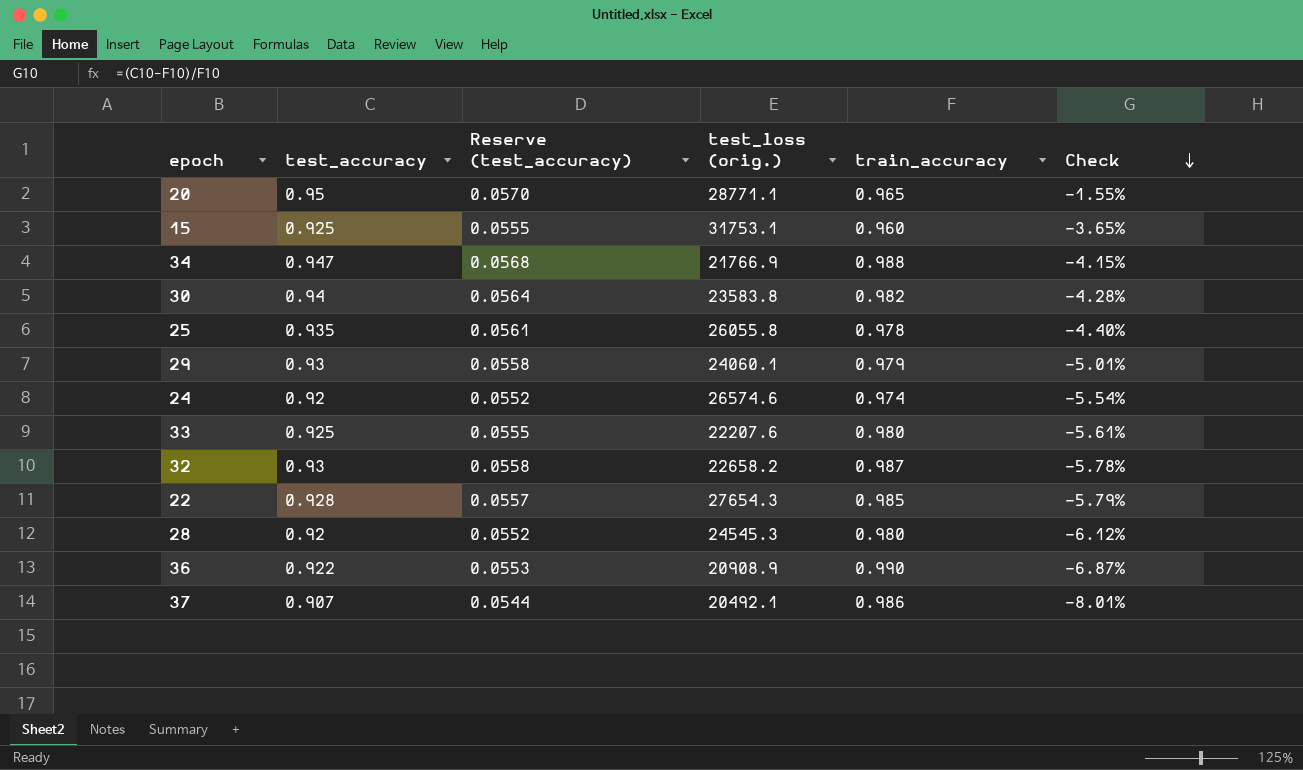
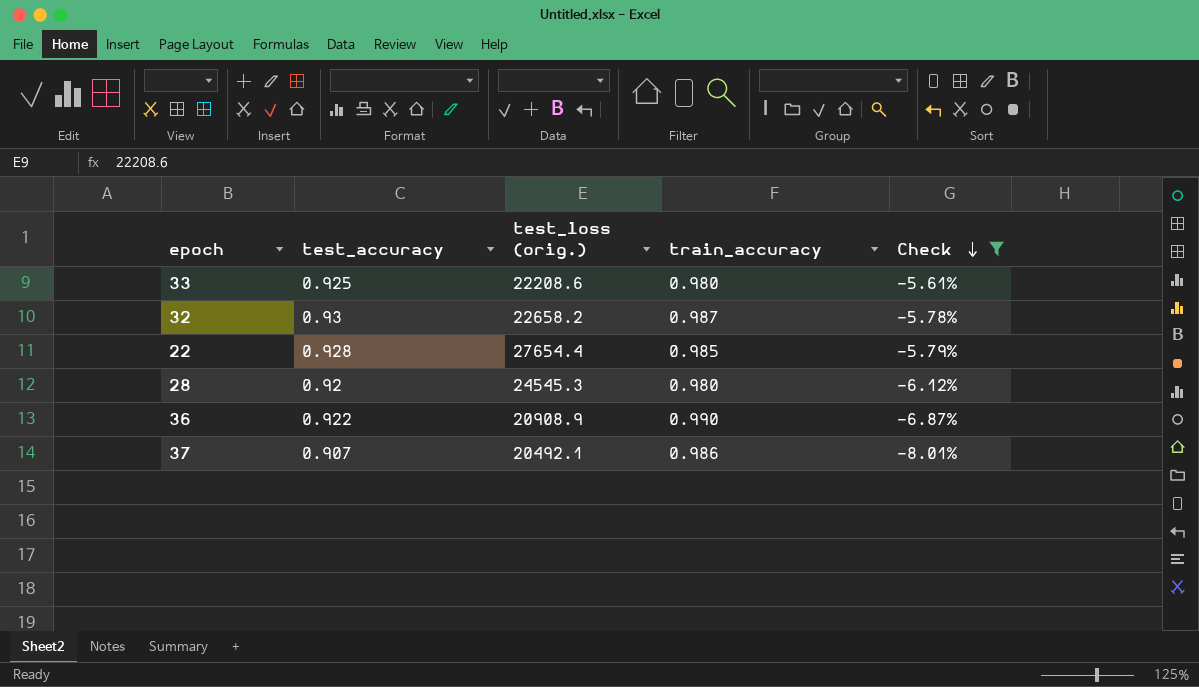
filter: none -> Check <= -5.61%
column Reserve (test_accuracy) | formula: [test_accuracy] * 0.06 -> none
33 | test_loss (orig.): 22207.6 -> 22208.6
22 | test_loss (orig.): 27654.3 -> 27654.4

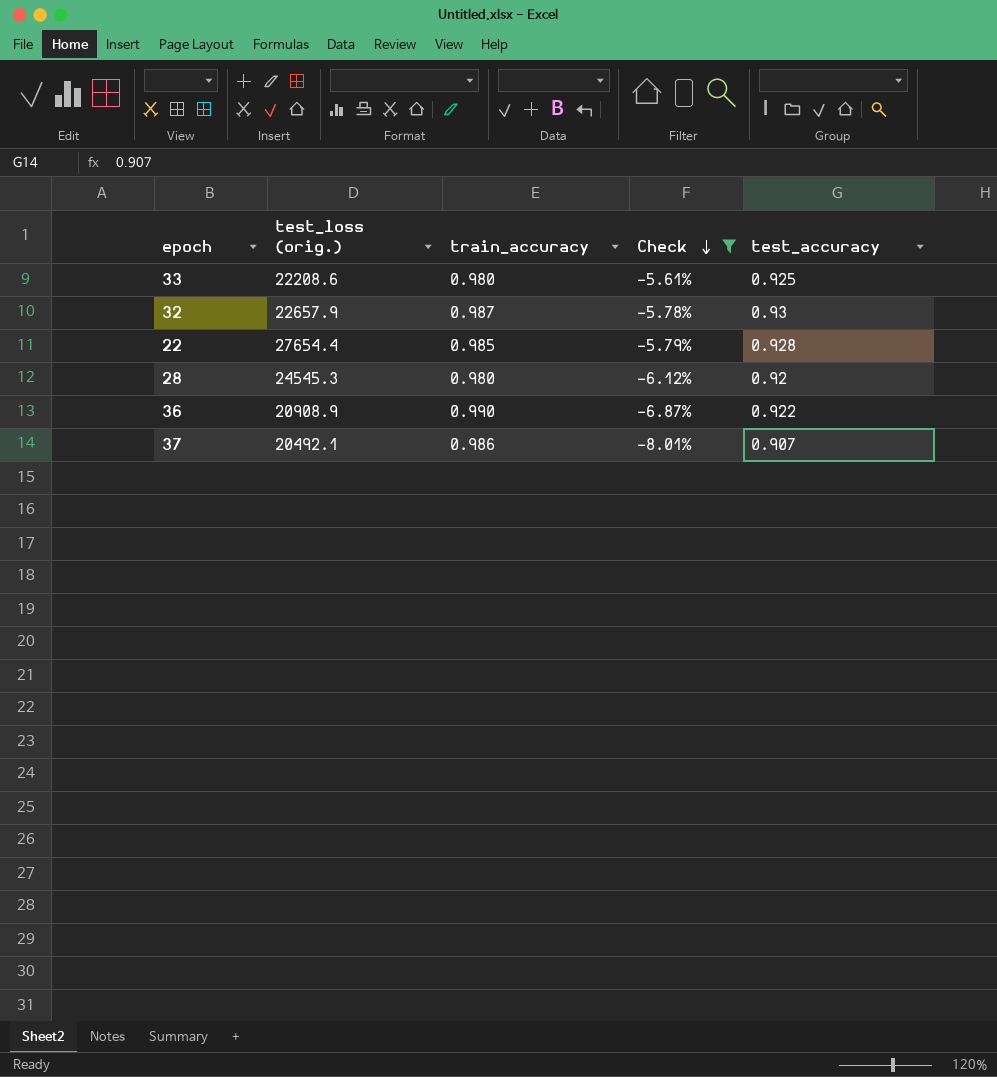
column test_accuracy | position: 2 -> 5
32 | test_loss (orig.): 22658.2 -> 22657.9

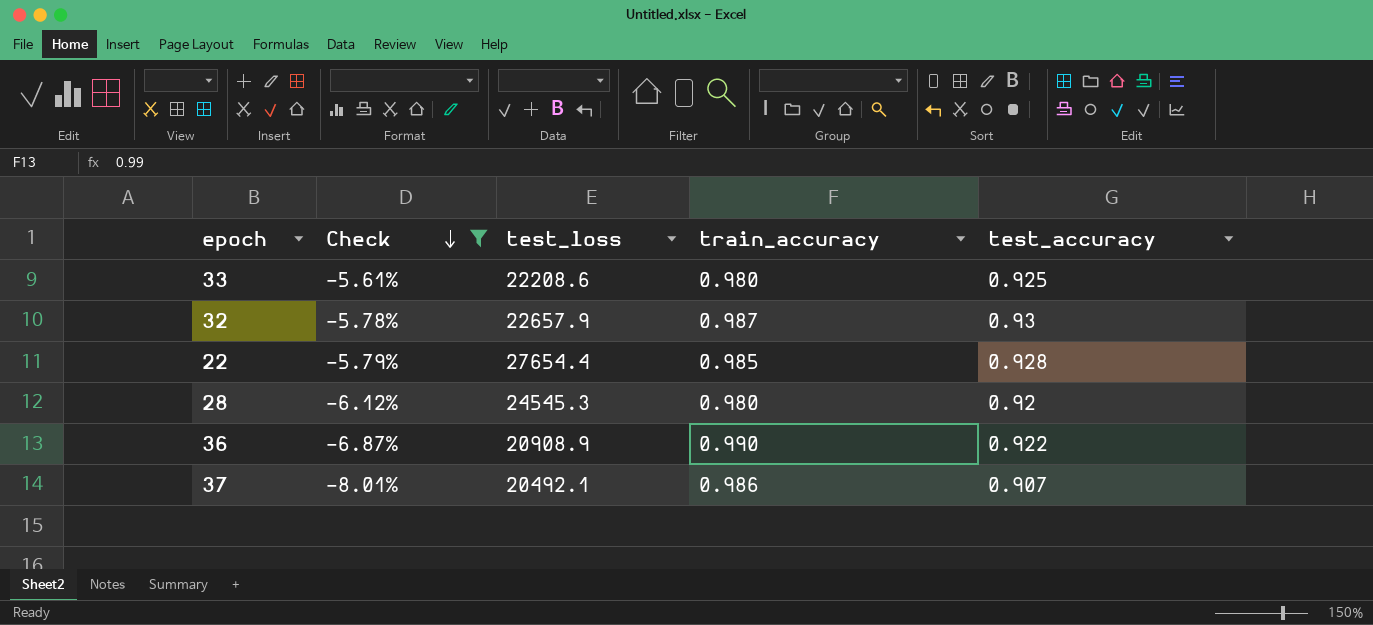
column Check | position: 4 -> 2
column name: test_loss (orig.) -> test_loss

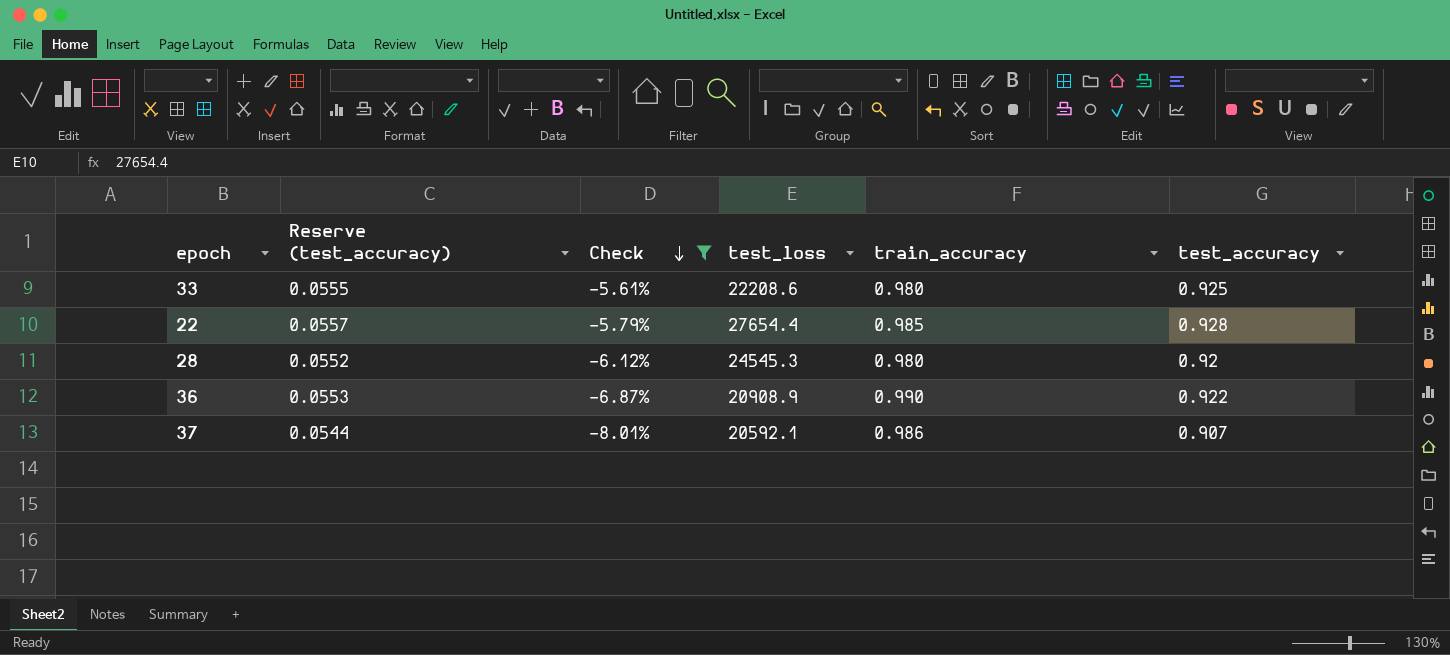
column Reserve (test_accuracy) | formula: none -> [test_accuracy] * 0.06
row 32: -5.78% | 22657.9 | 0.987 | 0.93 -> none
37 | test_loss: 20492.1 -> 20592.1

